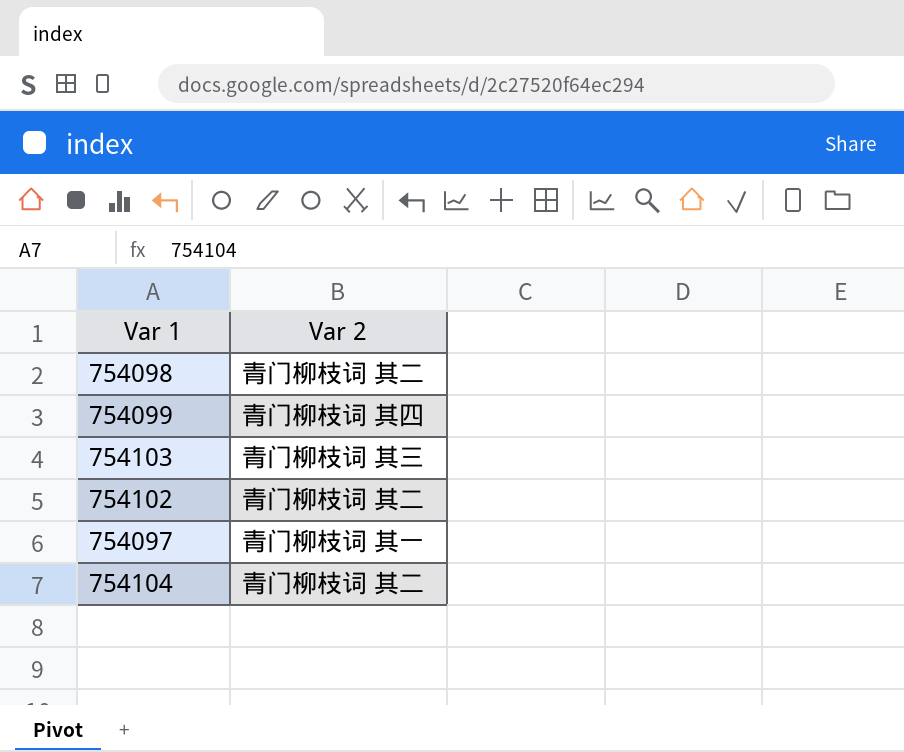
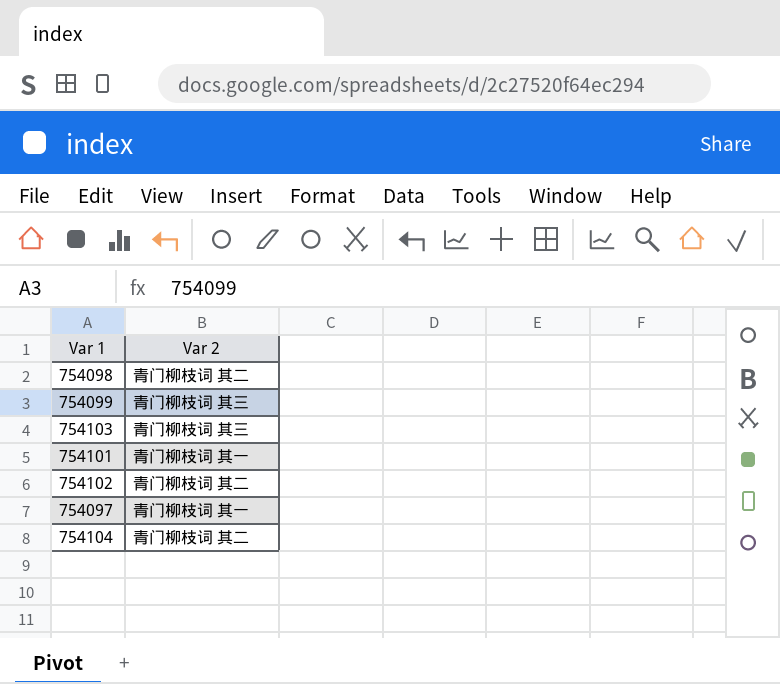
754099 | Var 2: 青门柳枝词 其四 -> 青门柳枝词 其三
row 754101: none -> 青门柳枝词 其一

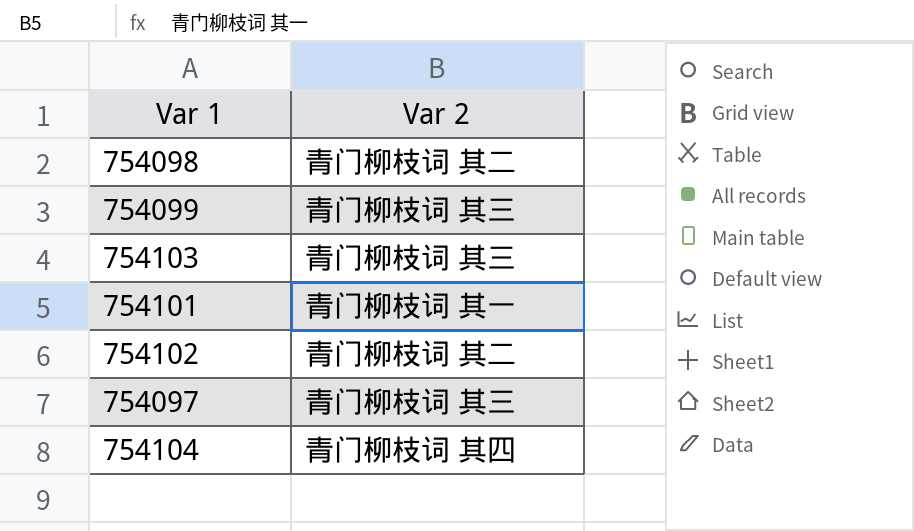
754097 | Var 2: 青门柳枝词 其一 -> 青门柳枝词 其三
754104 | Var 2: 青门柳枝词 其二 -> 青门柳枝词 其四

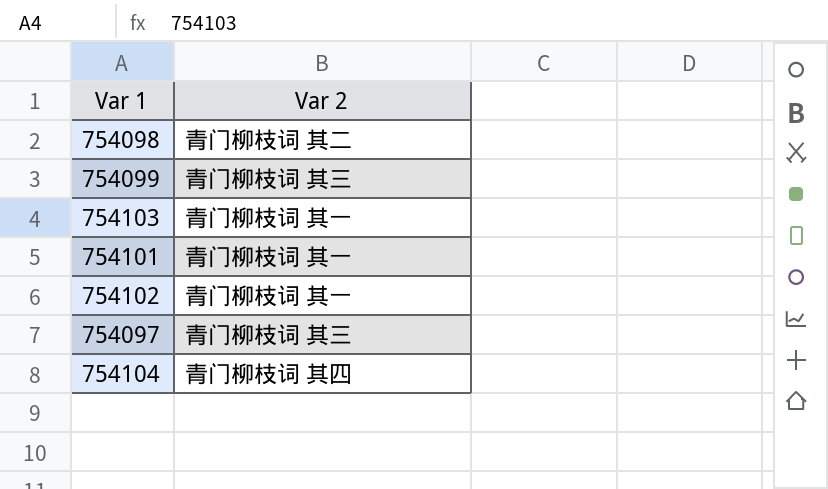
754103 | Var 2: 青门柳枝词 其三 -> 青门柳枝词 其一
754102 | Var 2: 青门柳枝词 其二 -> 青门柳枝词 其一

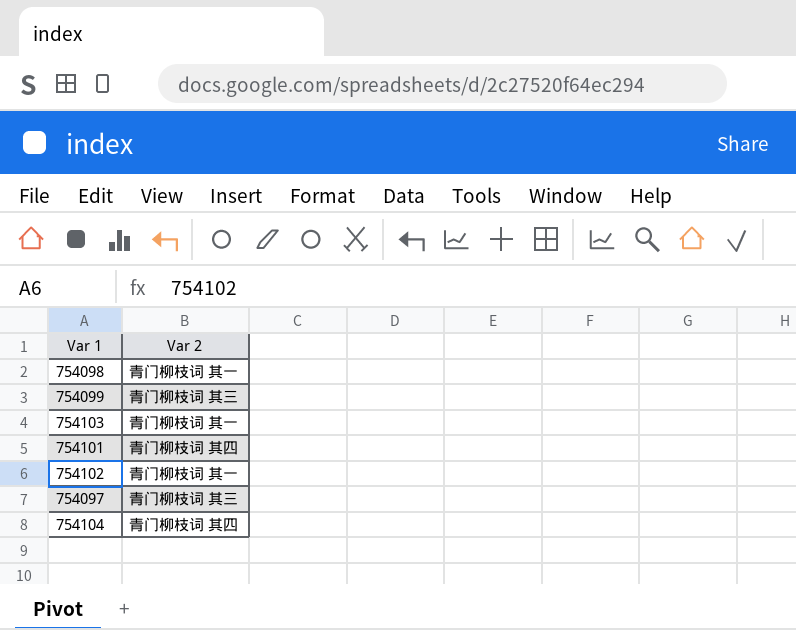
754098 | Var 2: 青门柳枝词 其二 -> 青门柳枝词 其一
754101 | Var 2: 青门柳枝词 其一 -> 青门柳枝词 其四

